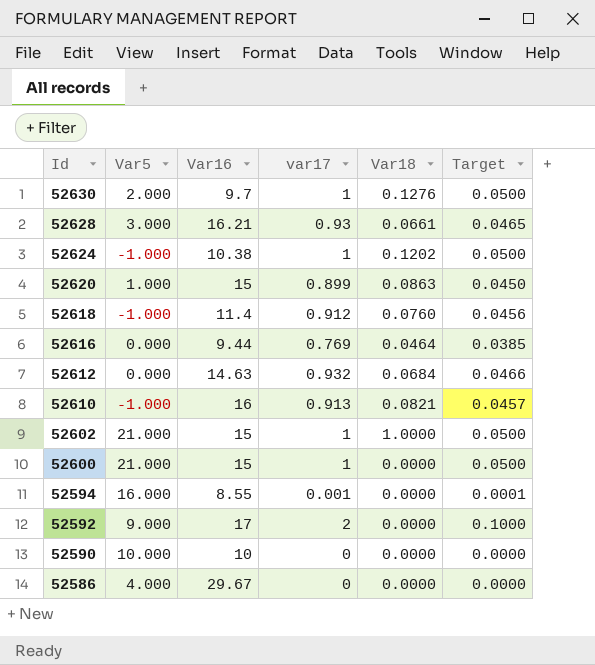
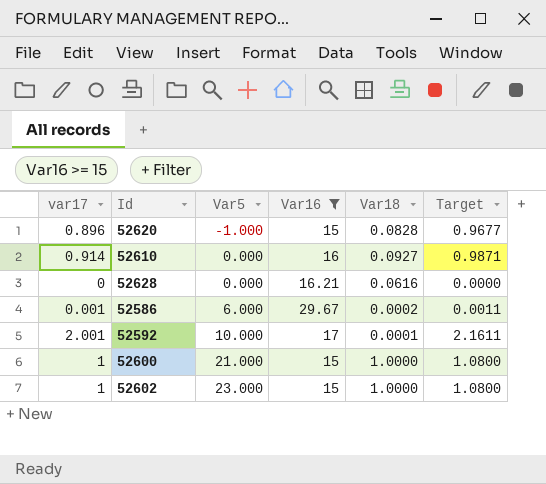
filter: none -> Var16 >= 15
row order: Id descending -> Var5 ascending
column var17 | position: 4 -> 1
column Target | formula: [var17] * 0.05 -> [var17] * 1.08
52620 | var17: 0.899 -> 0.896
52620 | Var5: 1.000 -> -1.000
52620 | Var18: 0.0863 -> 0.0828
52610 | var17: 0.913 -> 0.914
52610 | Var5: -1.000 -> 0.000
52610 | Var18: 0.0821 -> 0.0927
52628 | var17: 0.93 -> 0
52628 | Var5: 3.000 -> 0.000
52628 | Var18: 0.0661 -> 0.0616
52586 | var17: 0 -> 0.001
52586 | Var5: 4.000 -> 6.000
52586 | Var18: 0.0000 -> 0.0002
52592 | var17: 2 -> 2.001
52592 | Var5: 9.000 -> 10.000
52592 | Var18: 0.0000 -> 0.0001
52600 | Var18: 0.0000 -> 1.0000
52602 | Var5: 21.000 -> 23.000

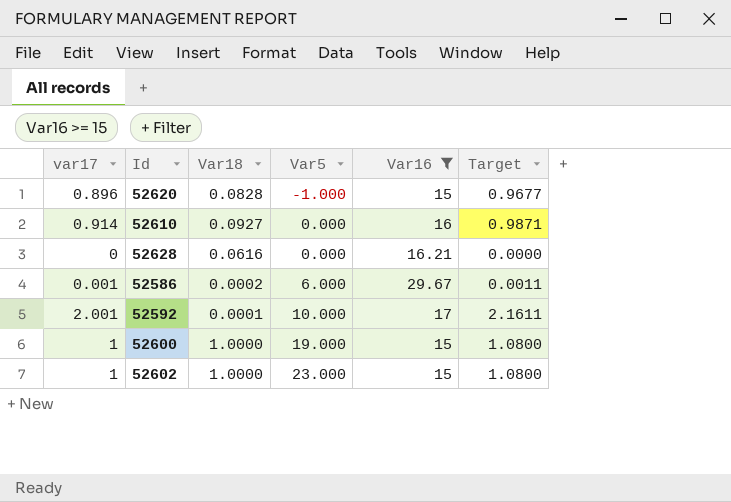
column Var18 | position: 5 -> 3
52600 | Var5: 21.000 -> 19.000

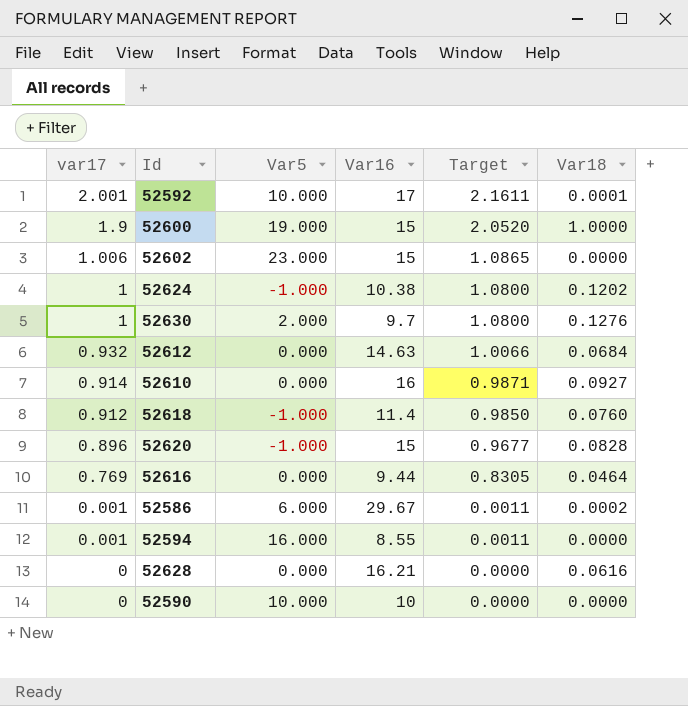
filter: Var16 >= 15 -> none
row order: Var5 ascending -> var17 descending
column Var18 | position: 3 -> 6
52600 | var17: 1 -> 1.9
52600 | Target: 1.0800 -> 2.0520
52602 | var17: 1 -> 1.006
52602 | Target: 1.0800 -> 1.0865
52602 | Var18: 1.0000 -> 0.0000

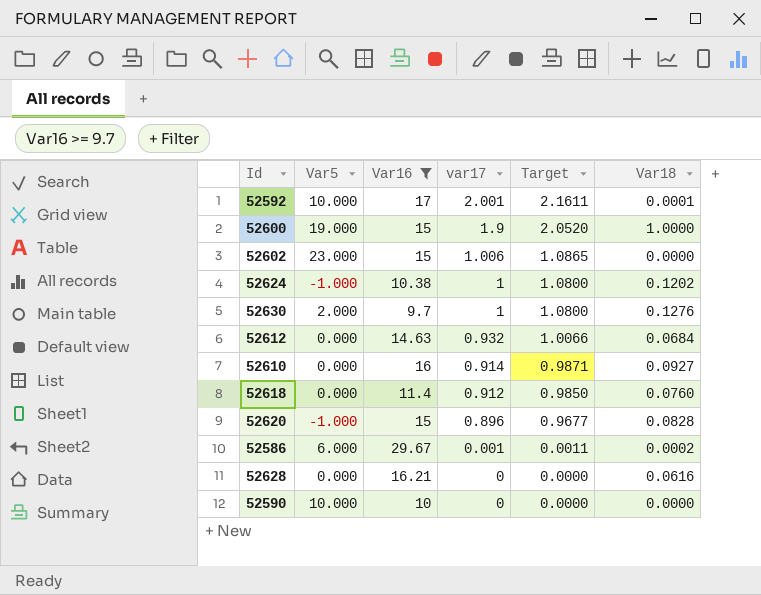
filter: none -> Var16 >= 9.7
column var17 | position: 1 -> 4
52618 | Var5: -1.000 -> 0.000

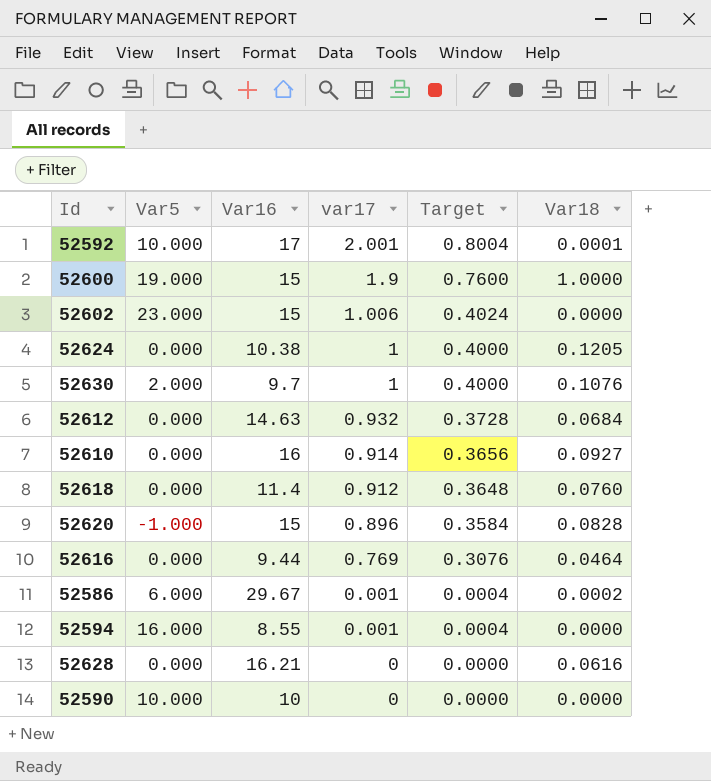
filter: Var16 >= 9.7 -> none
column Target | formula: [var17] * 1.08 -> [var17] * 0.4
52624 | Var5: -1.000 -> 0.000
52624 | Var18: 0.1202 -> 0.1205
52630 | Var18: 0.1276 -> 0.1076

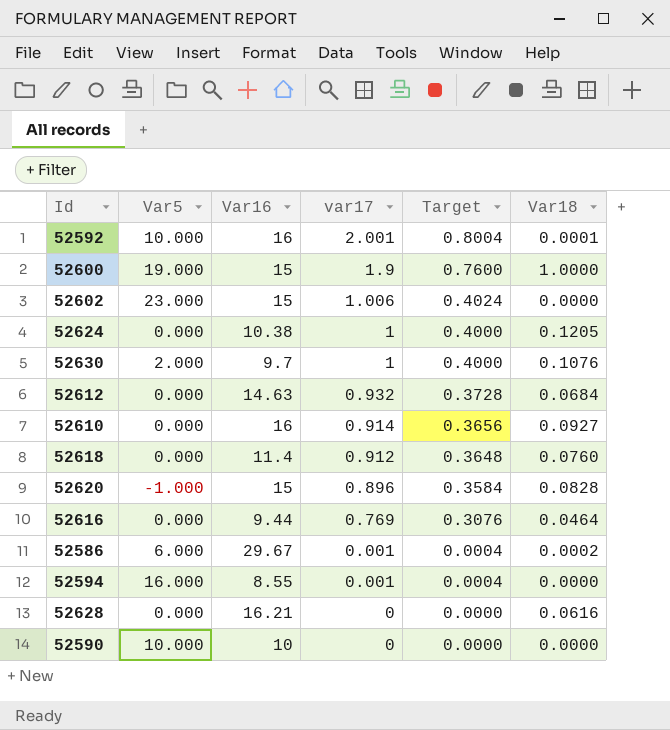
52592 | Var16: 17 -> 16

